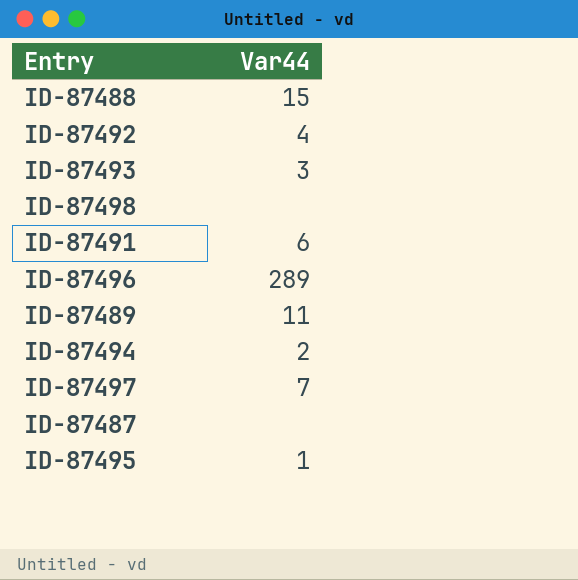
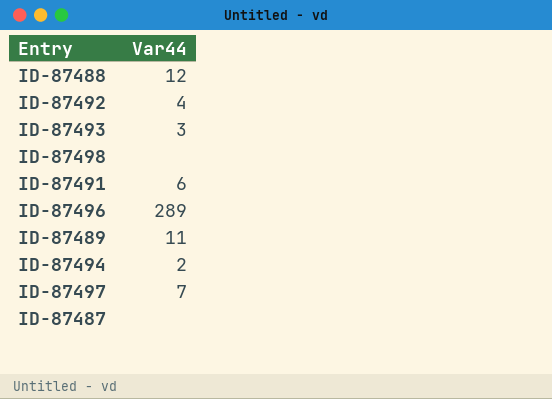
row ID-87495: 1 -> none
ID-87488 | Var44: 15 -> 12

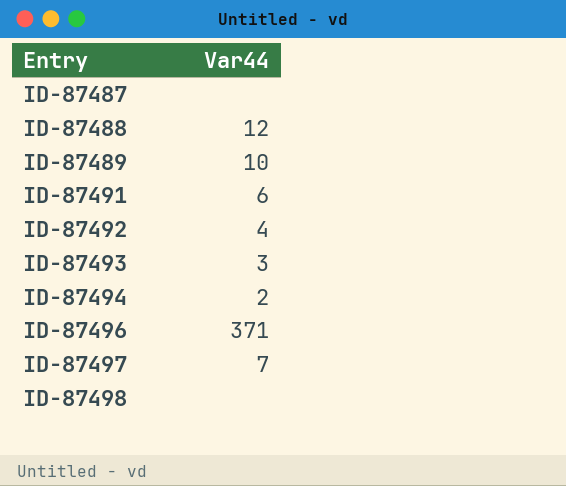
row order: none -> Entry ascending
ID-87489 | Var44: 11 -> 10
ID-87496 | Var44: 289 -> 371

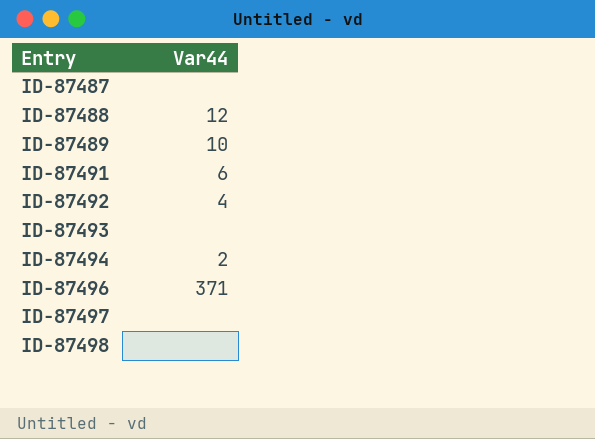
ID-87493 | Var44: 3 -> none
ID-87497 | Var44: 7 -> none

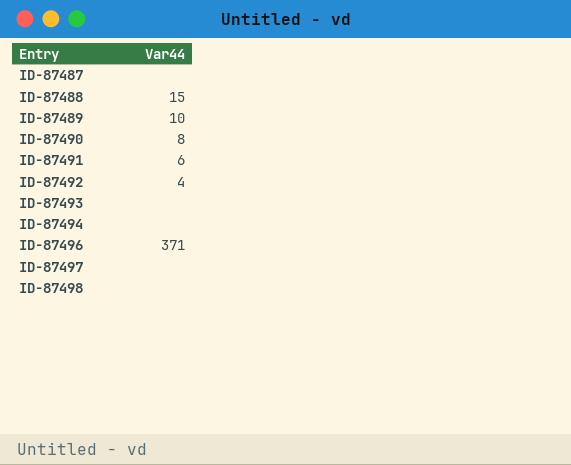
ID-87488 | Var44: 12 -> 15
row ID-87490: none -> 8
ID-87494 | Var44: 2 -> none

